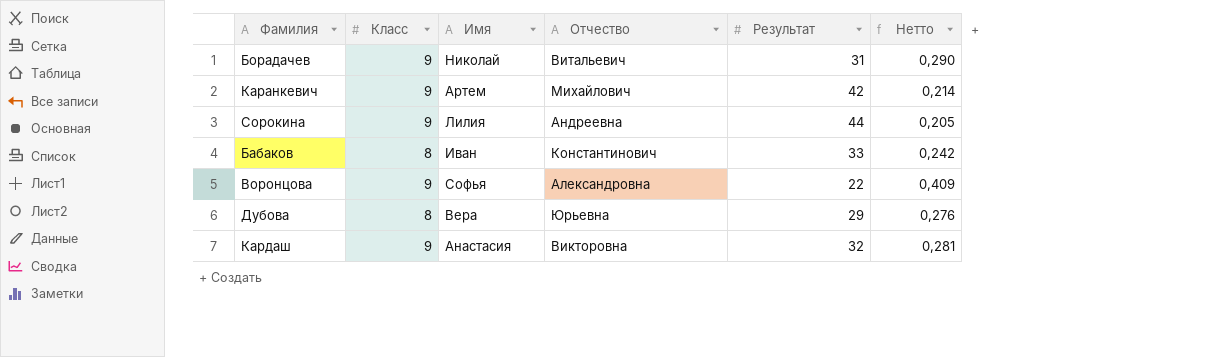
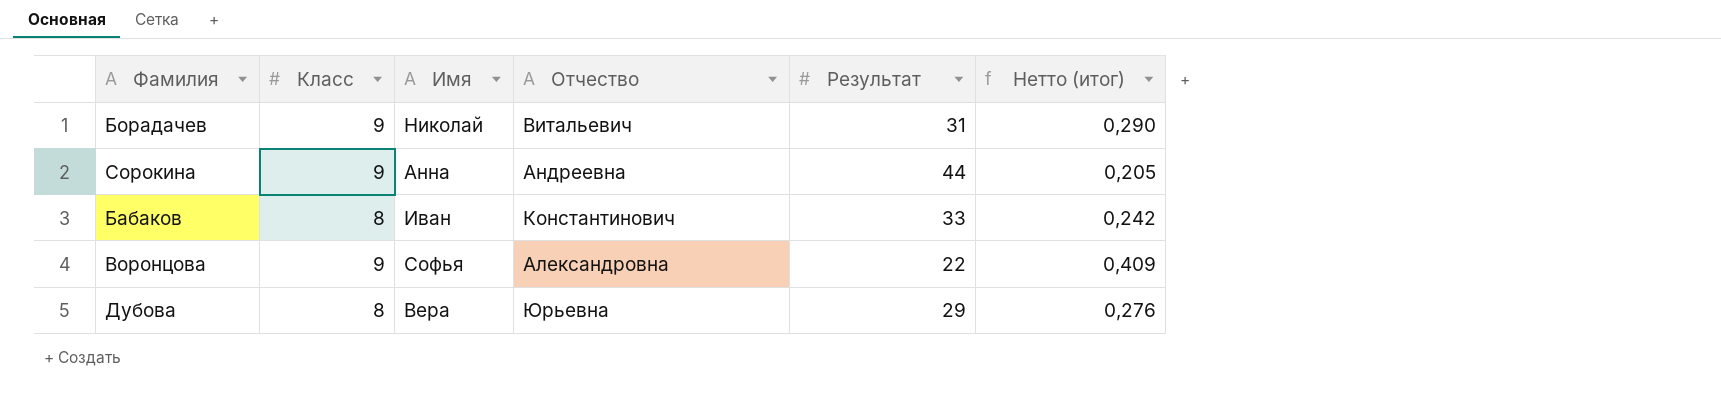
column name: Нетто -> Нетто (итог)
row Каранкевич: 9 | Артем | Михайлович | 42 | 0,214 -> none
row Кардаш: 9 | Анастасия | Викторовна | 32 | 0,281 -> none
Сорокина | Имя: Лилия -> Анна

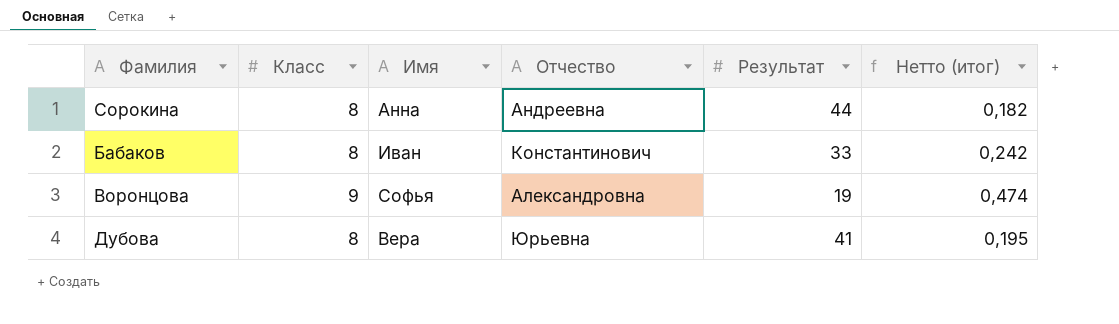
row Борадачев: 9 | Николай | Витальевич | 31 | 0,290 -> none
Сорокина | Класс: 9 -> 8
Сорокина | Нетто (итог): 0,205 -> 0,182
Воронцова | Результат: 22 -> 19
Воронцова | Нетто (итог): 0,409 -> 0,474
Дубова | Результат: 29 -> 41
Дубова | Нетто (итог): 0,276 -> 0,195

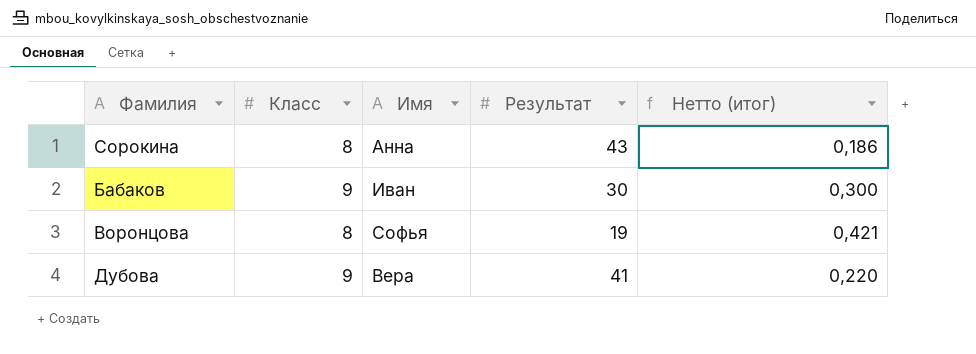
column Отчество | position: 4 -> none
Сорокина | Результат: 44 -> 43
Сорокина | Нетто (итог): 0,182 -> 0,186
Бабаков | Класс: 8 -> 9
Бабаков | Результат: 33 -> 30
Бабаков | Нетто (итог): 0,242 -> 0,300
Воронцова | Класс: 9 -> 8
Воронцова | Нетто (итог): 0,474 -> 0,421
Дубова | Класс: 8 -> 9
Дубова | Нетто (итог): 0,195 -> 0,220

